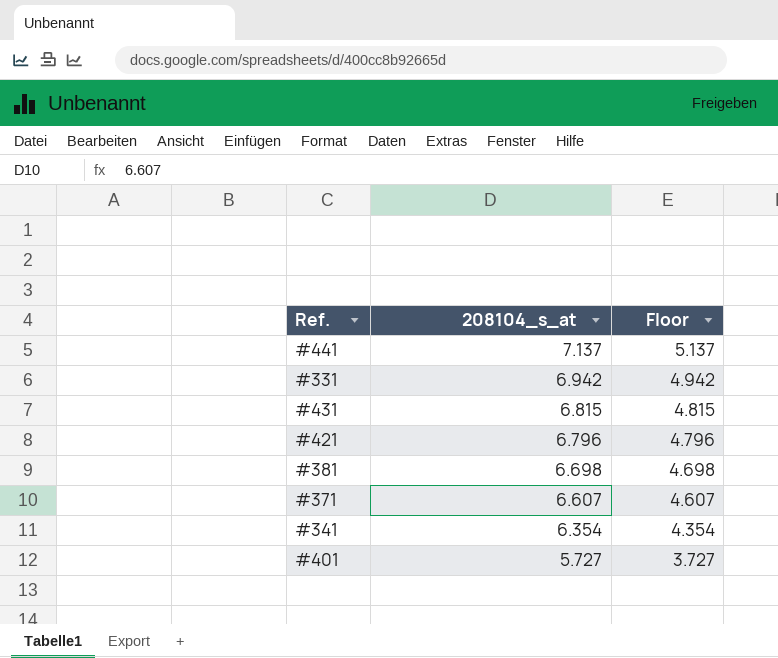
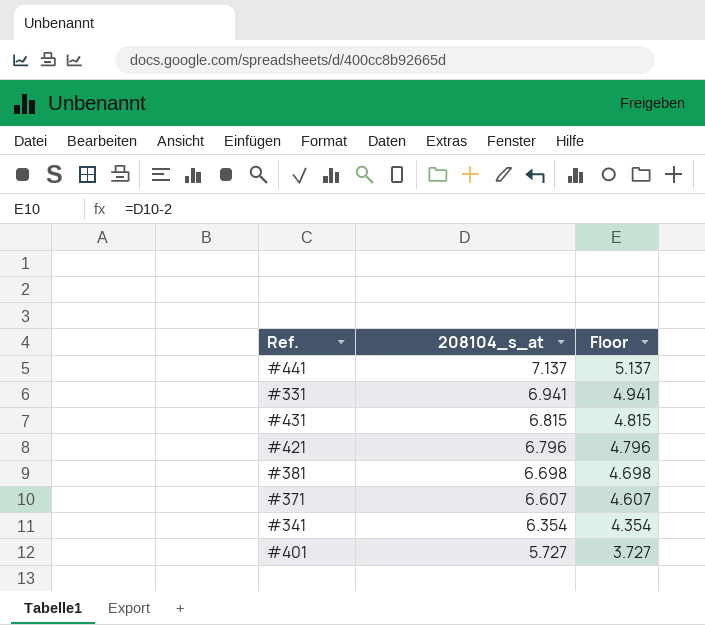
#331 | 208104_s_at: 6.942 -> 6.941
#331 | Floor: 4.942 -> 4.941

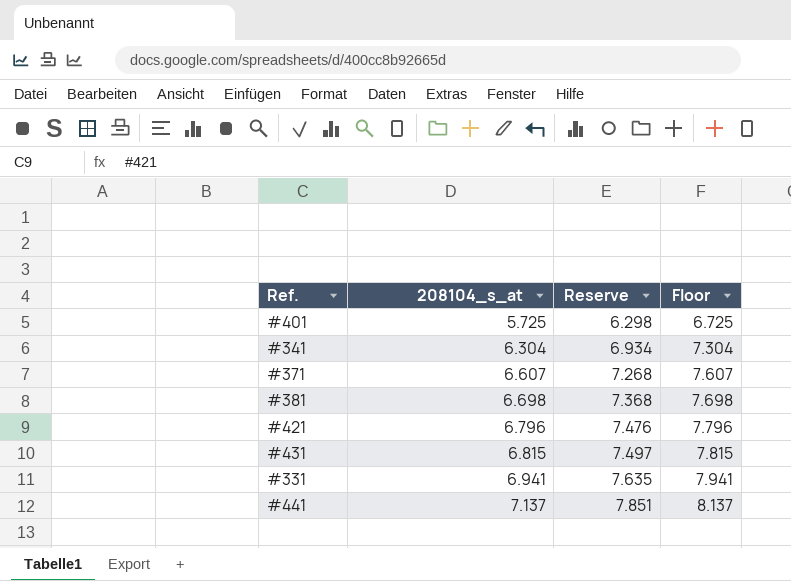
row order: 208104_s_at descending -> 208104_s_at ascending
column Reserve | formula: none -> [208104_s_at] * 1.1
column Floor | formula: [208104_s_at] - 2 -> [208104_s_at] + 1
#401 | 208104_s_at: 5.727 -> 5.725
#341 | 208104_s_at: 6.354 -> 6.304

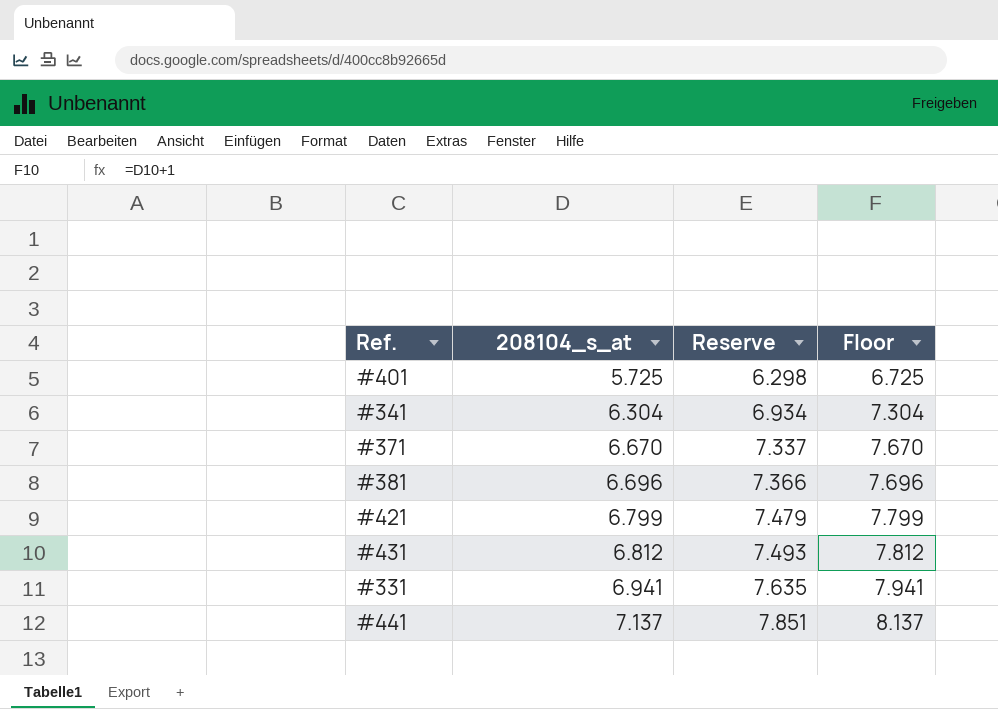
#371 | 208104_s_at: 6.607 -> 6.670
#371 | Reserve: 7.268 -> 7.337
#371 | Floor: 7.607 -> 7.670
#381 | 208104_s_at: 6.698 -> 6.696
#381 | Reserve: 7.368 -> 7.366
#381 | Floor: 7.698 -> 7.696
#421 | 208104_s_at: 6.796 -> 6.799
#421 | Reserve: 7.476 -> 7.479
#421 | Floor: 7.796 -> 7.799
#431 | 208104_s_at: 6.815 -> 6.812
#431 | Reserve: 7.497 -> 7.493
#431 | Floor: 7.815 -> 7.812

